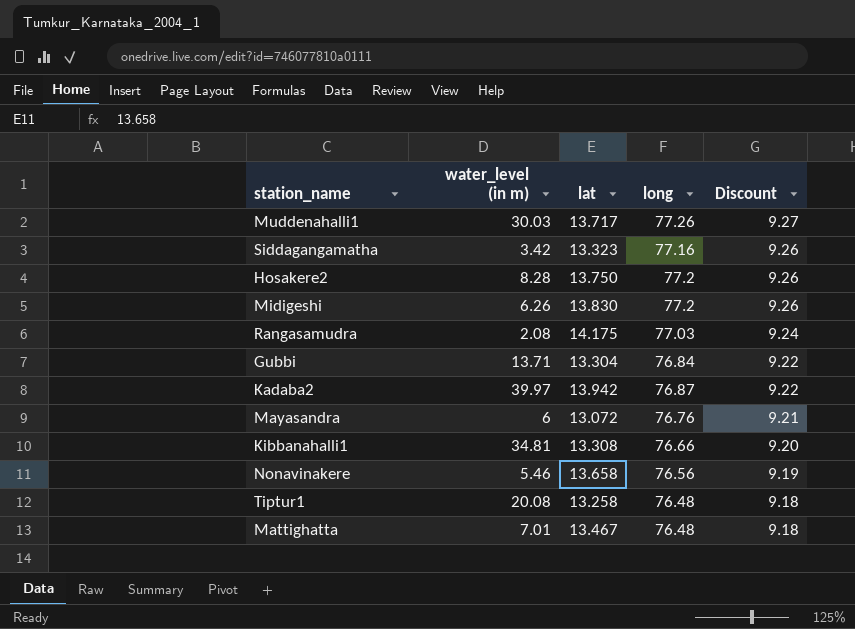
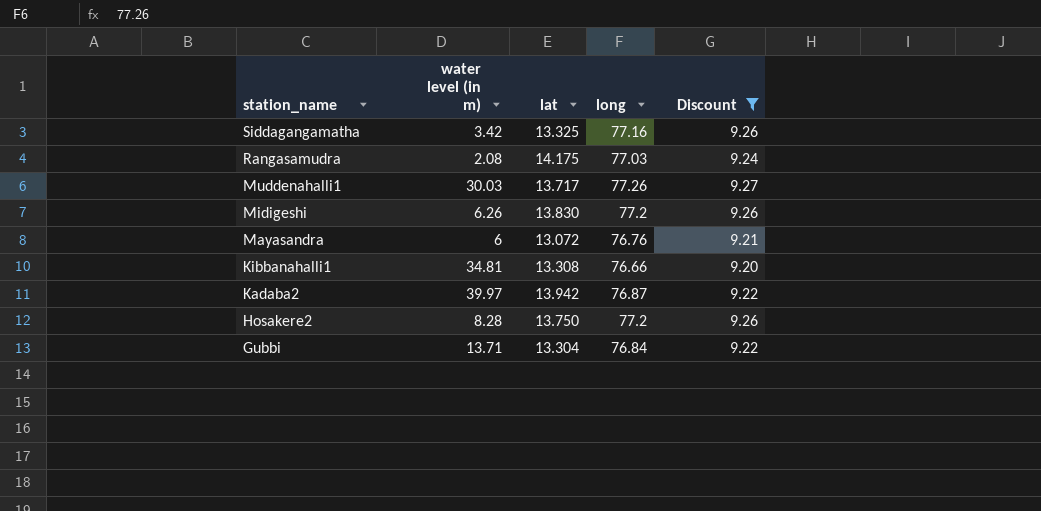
filter: none -> Discount >= 9.20
row order: Discount descending -> station_name descending
column name: water_level (in m) -> water level (in m)
Siddagangamatha | lat: 13.323 -> 13.325

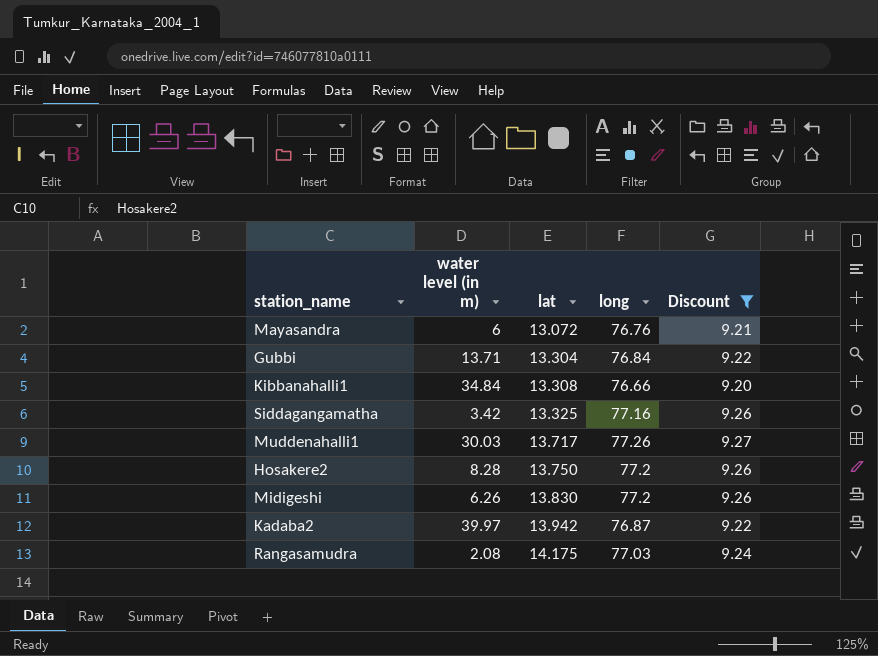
row order: station_name descending -> lat ascending
Kibbanahalli1 | water level (in m): 34.81 -> 34.84

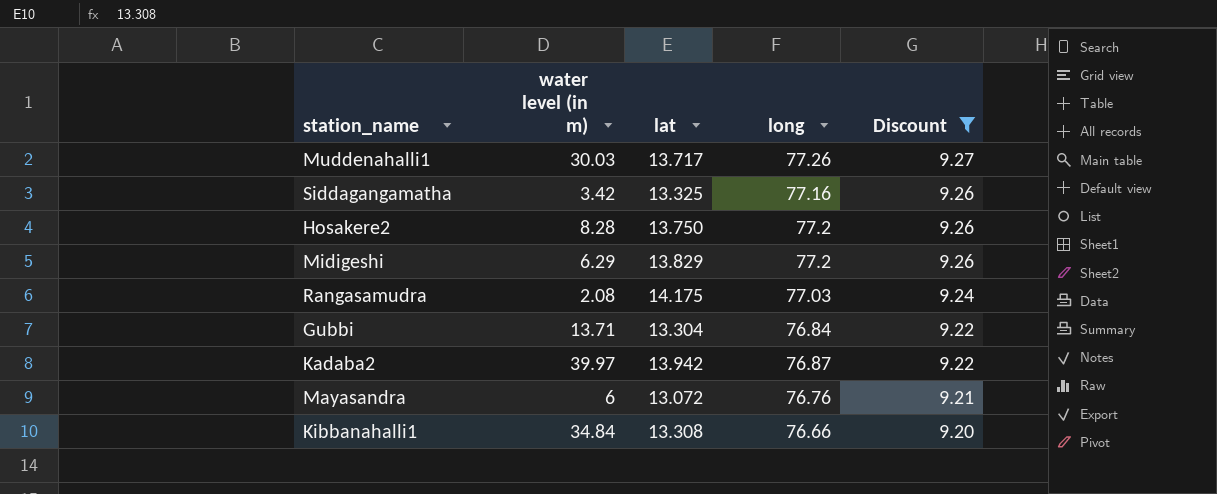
row order: lat ascending -> Discount descending
Midigeshi | water level (in m): 6.26 -> 6.29
Midigeshi | lat: 13.830 -> 13.829

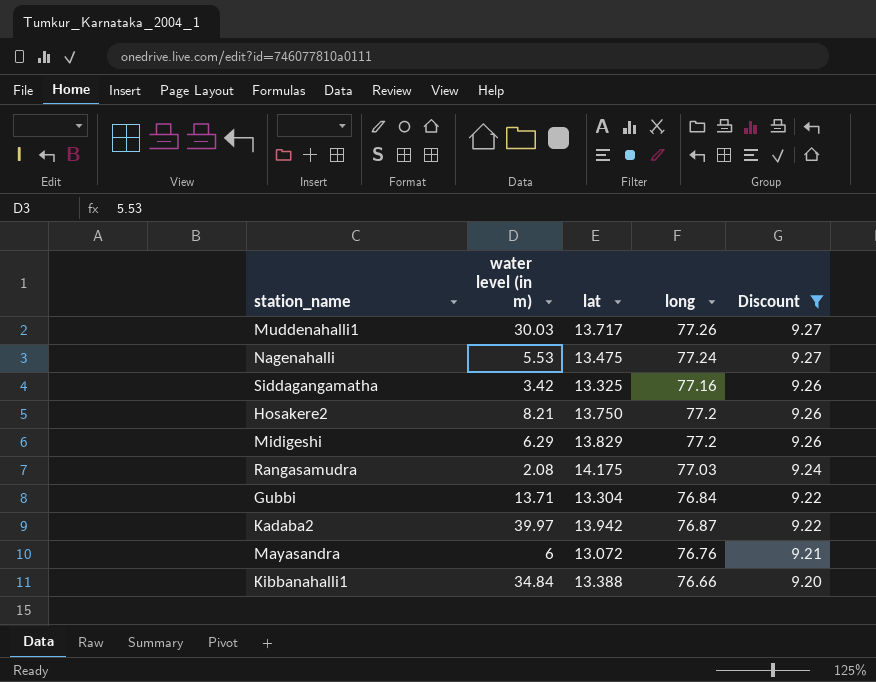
row Nagenahalli: none -> 5.53 | 13.475 | 77.24 | 9.27
Hosakere2 | water level (in m): 8.28 -> 8.21
Kibbanahalli1 | lat: 13.308 -> 13.388

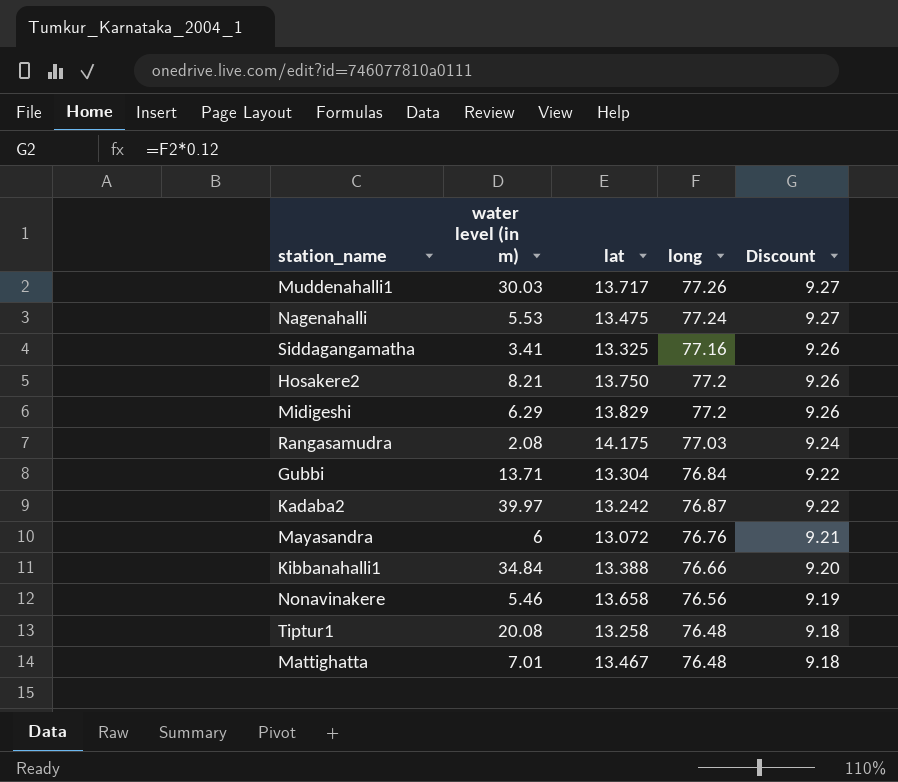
filter: Discount >= 9.20 -> none
Siddagangamatha | water level (in m): 3.42 -> 3.41
Kadaba2 | lat: 13.942 -> 13.242

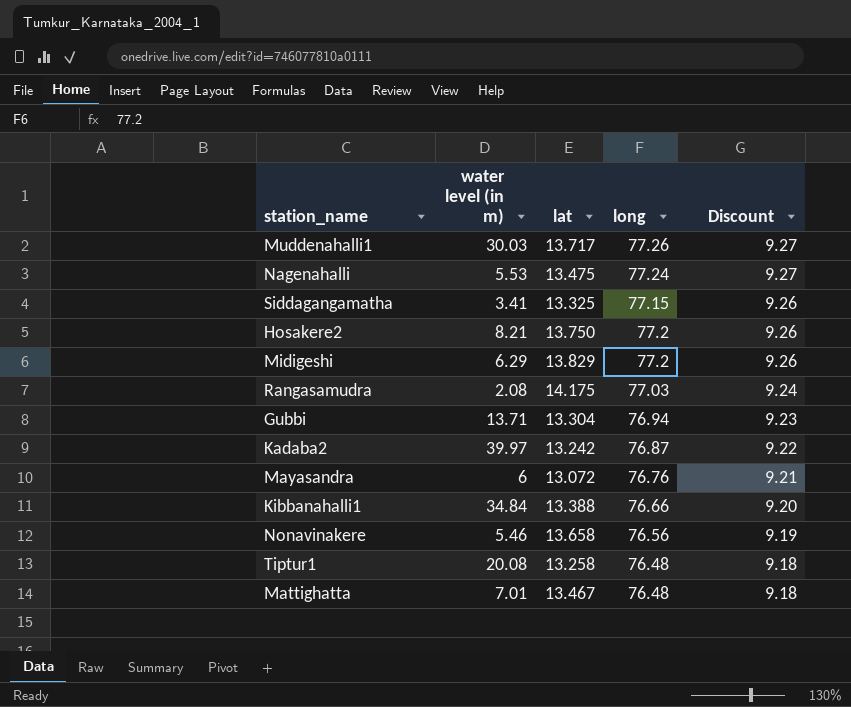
Siddagangamatha | long: 77.16 -> 77.15
Gubbi | long: 76.84 -> 76.94
Gubbi | Discount: 9.22 -> 9.23

